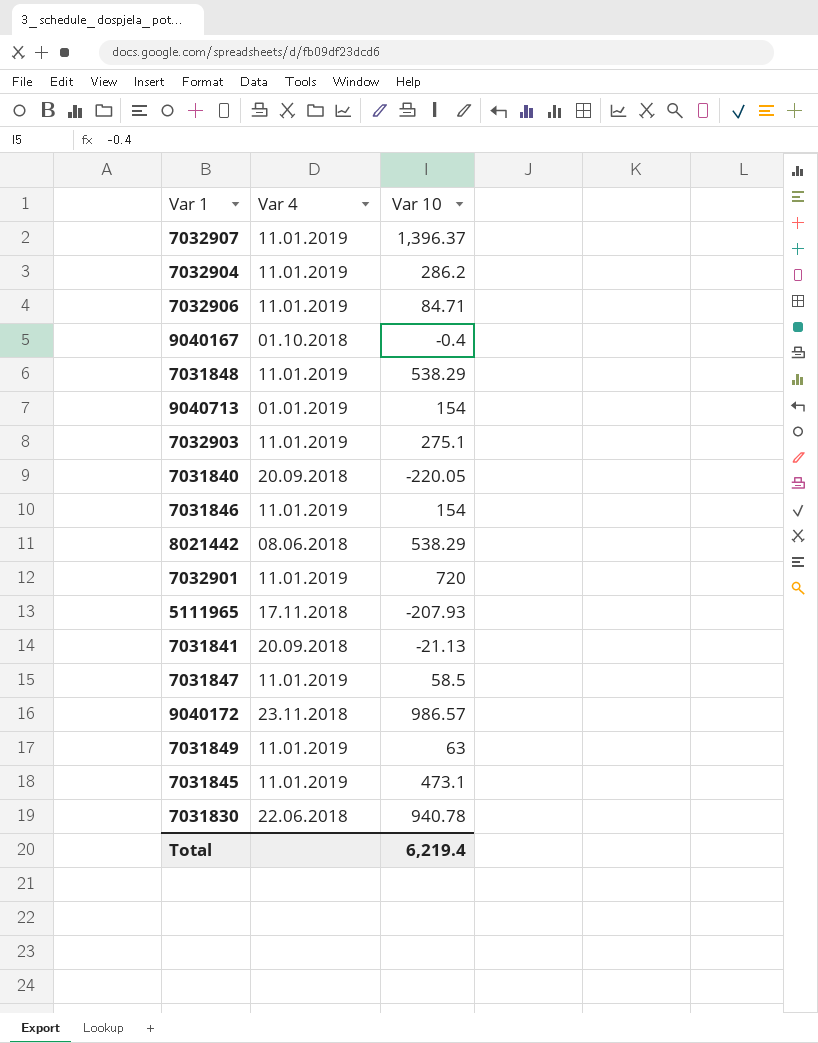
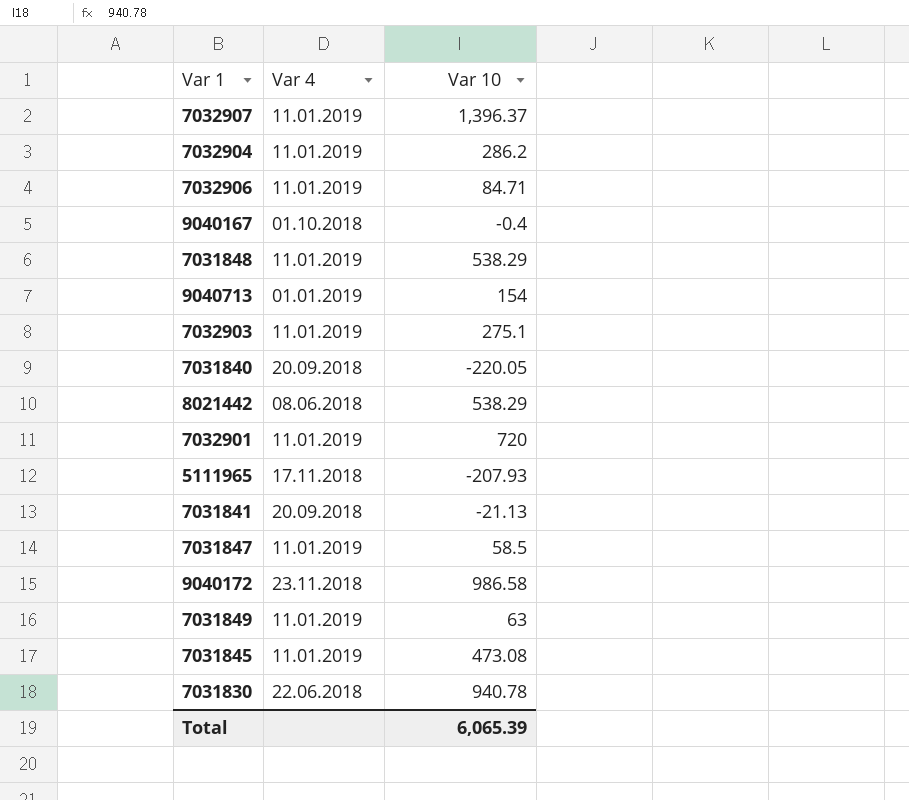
row 7031846: 11.01.2019 | 154 -> none
9040172 | Var 10: 986.57 -> 986.58
7031845 | Var 10: 473.1 -> 473.08
Total | Var 10: 6,219.4 -> 6,065.39

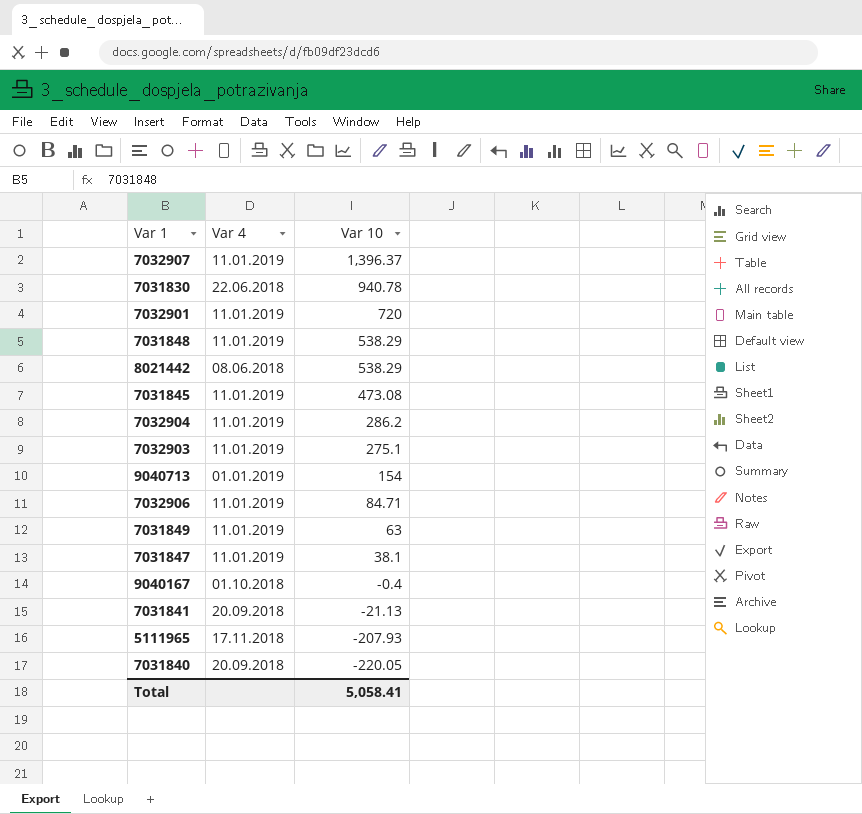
row order: none -> Var 10 descending
row 9040172: 23.11.2018 | 986.58 -> none
7031847 | Var 10: 58.5 -> 38.1
Total | Var 10: 6,065.39 -> 5,058.41

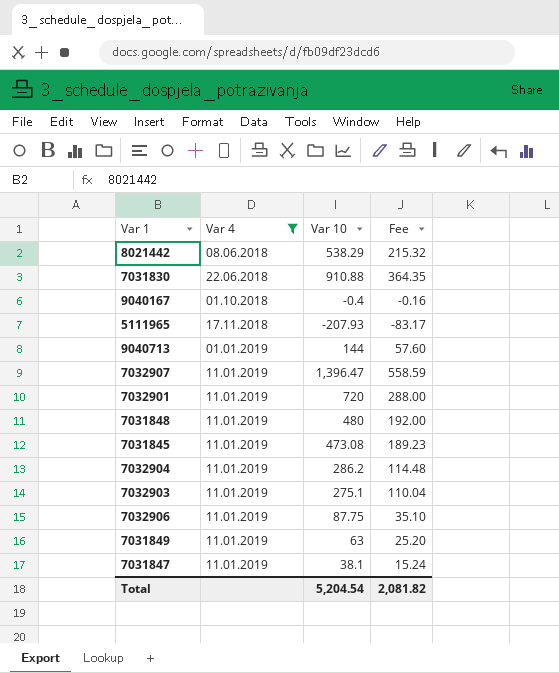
filter: none -> Var 4 != 20.09.2018
row order: Var 10 descending -> Var 4 ascending
column Fee | formula: none -> [Var 10] * 0.4
7031830 | Var 10: 940.78 -> 910.88
9040713 | Var 10: 154 -> 144
7032907 | Var 10: 1,396.37 -> 1,396.47
7031848 | Var 10: 538.29 -> 480
7032906 | Var 10: 84.71 -> 87.75
Total | Var 10: 5,058.41 -> 5,204.54

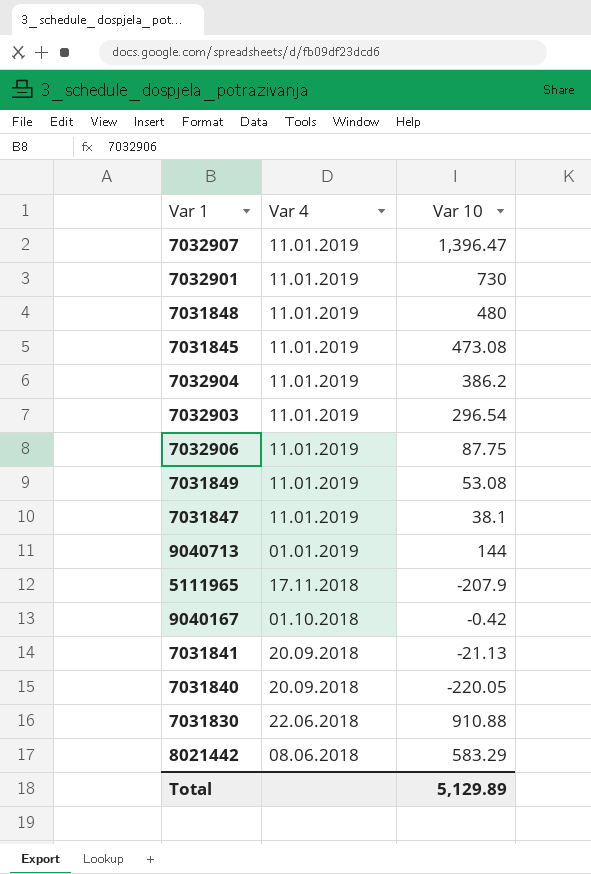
filter: Var 4 != 20.09.2018 -> none
row order: Var 4 ascending -> Var 4 descending
column Fee | formula: [Var 10] * 0.4 -> none
7032901 | Var 10: 720 -> 730
7032904 | Var 10: 286.2 -> 386.2
7032903 | Var 10: 275.1 -> 296.54
7031849 | Var 10: 63 -> 53.08
5111965 | Var 10: -207.93 -> -207.9
9040167 | Var 10: -0.4 -> -0.42
8021442 | Var 10: 538.29 -> 583.29
Total | Var 10: 5,204.54 -> 5,129.89

